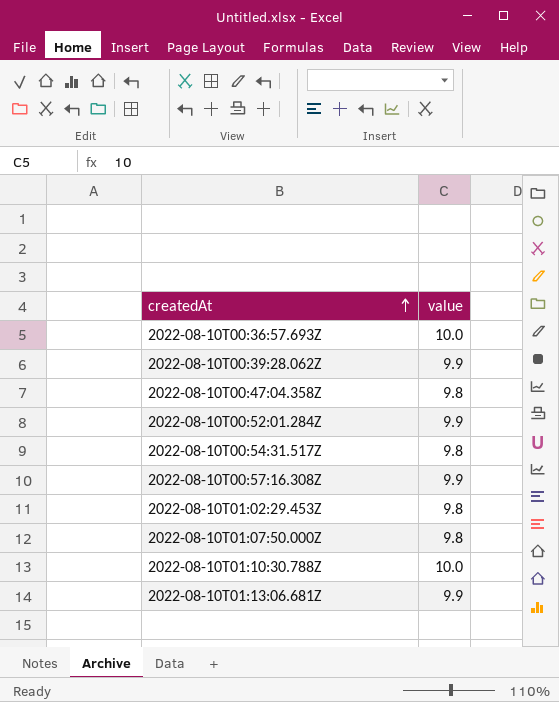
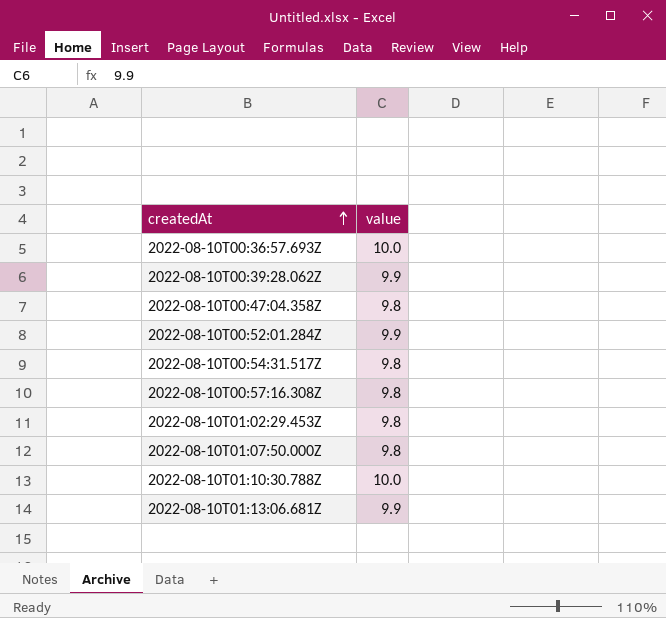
2022-08-10T00:57:16.308Z | value: 9.9 -> 9.8

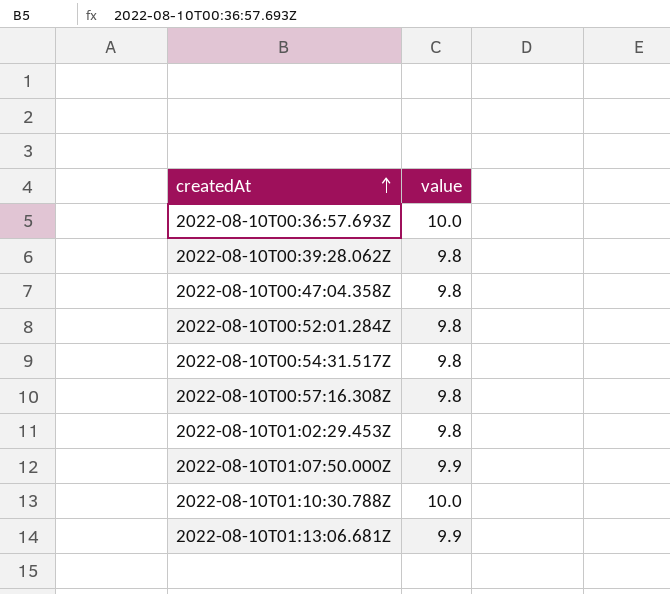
2022-08-10T00:39:28.062Z | value: 9.9 -> 9.8
2022-08-10T00:52:01.284Z | value: 9.9 -> 9.8
2022-08-10T01:07:50.000Z | value: 9.8 -> 9.9

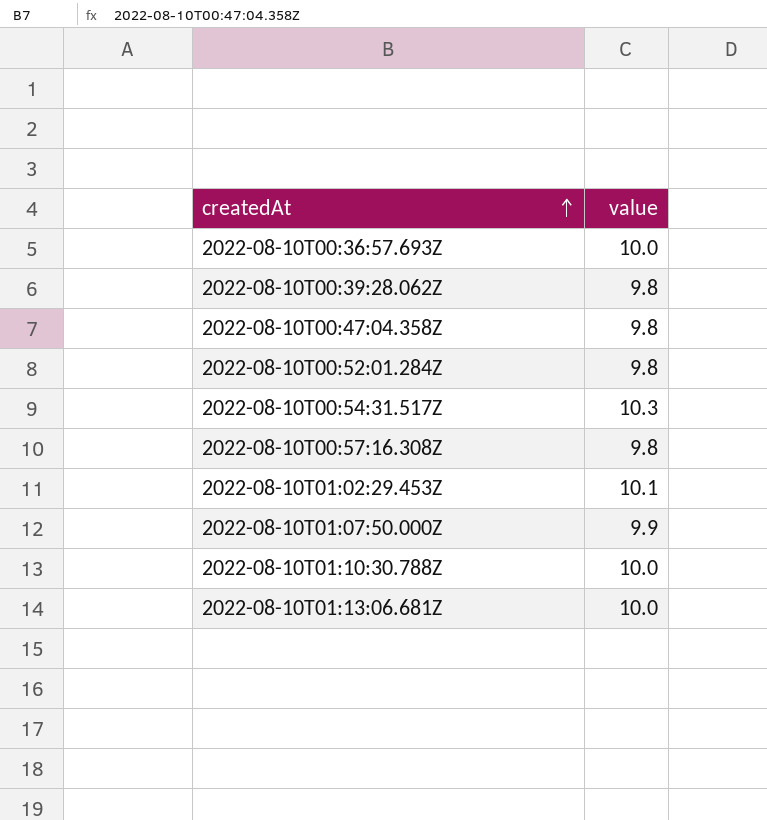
2022-08-10T00:54:31.517Z | value: 9.8 -> 10.3
2022-08-10T01:02:29.453Z | value: 9.8 -> 10.1
2022-08-10T01:13:06.681Z | value: 9.9 -> 10.0

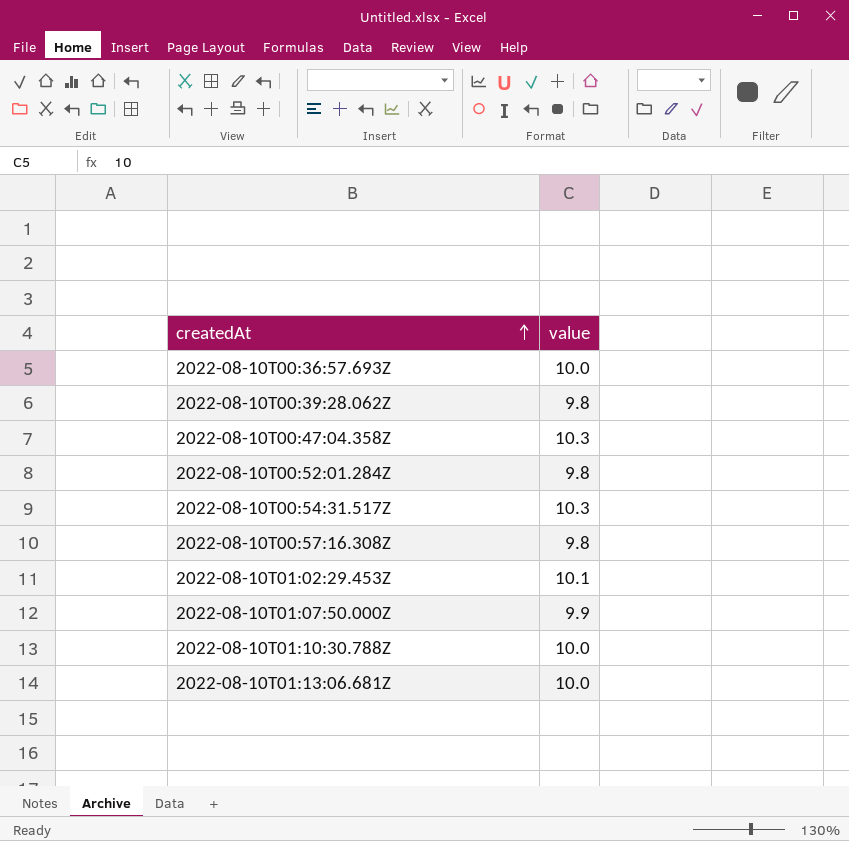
2022-08-10T00:47:04.358Z | value: 9.8 -> 10.3

